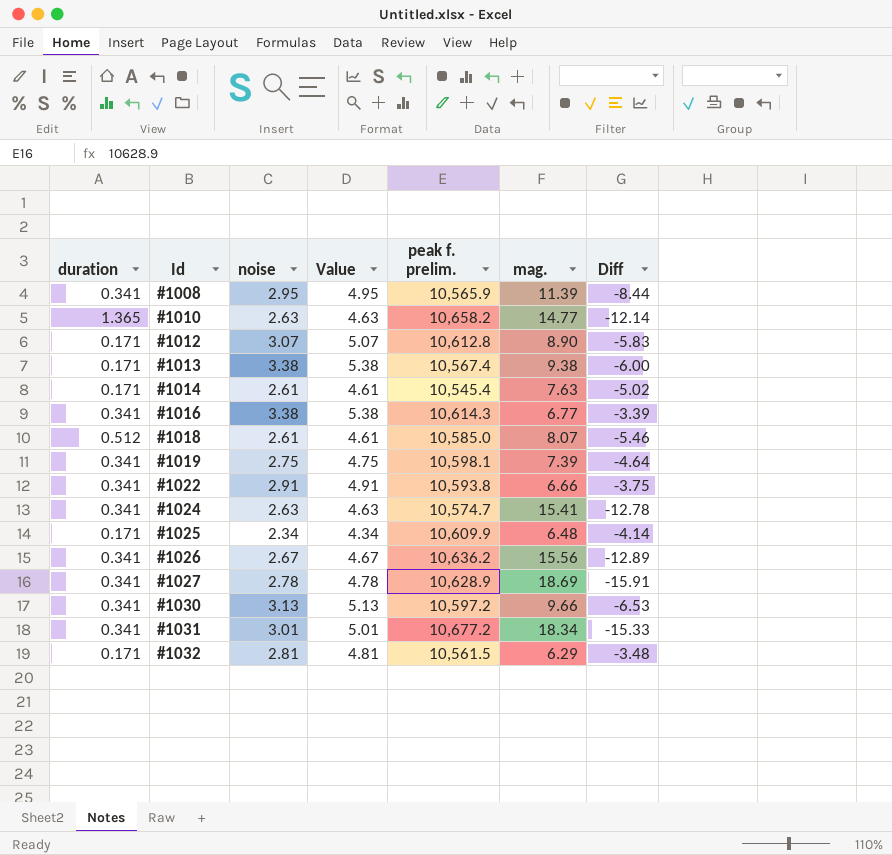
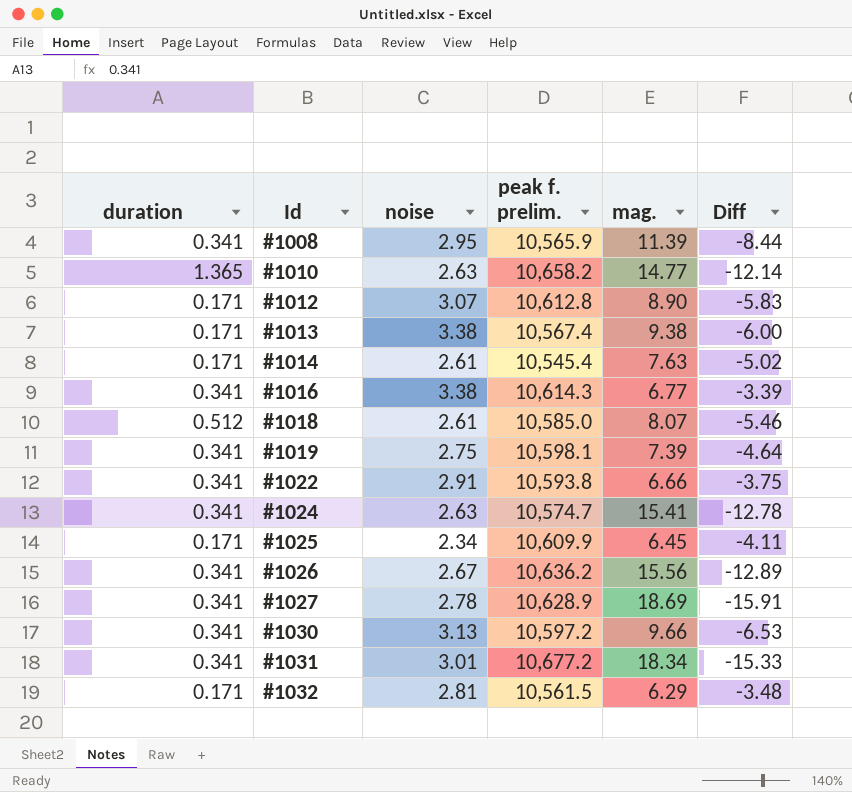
column Value | formula: [noise] + 2 -> none
#1025 | mag.: 6.48 -> 6.45
#1025 | Diff: -4.14 -> -4.11

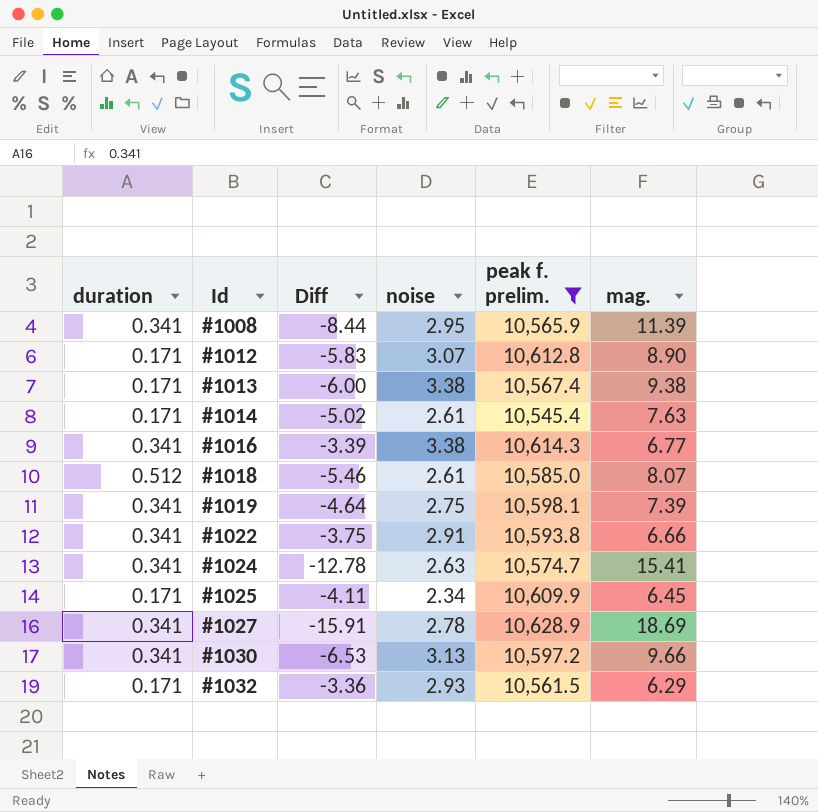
filter: none -> peak f. prelim. <= 10,628.9
column Diff | position: 6 -> 3
#1032 | Diff: -3.48 -> -3.36
#1032 | noise: 2.81 -> 2.93

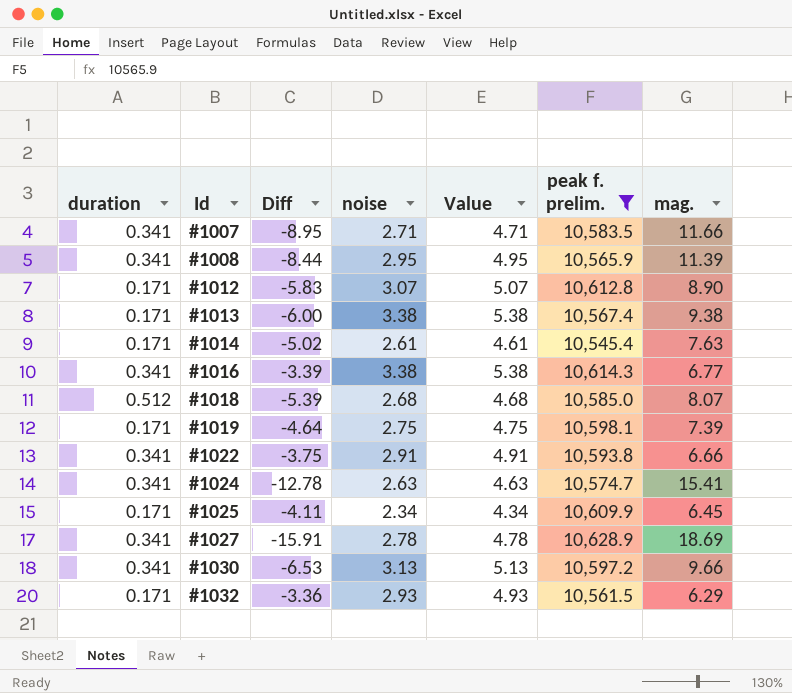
column Value | formula: none -> [noise] + 2
row #1007: none -> 0.341 | -8.95 | 2.71 | 4.71 | 10,583.5 | 11.66
#1018 | Diff: -5.46 -> -5.39
#1018 | noise: 2.61 -> 2.68
#1019 | duration: 0.341 -> 0.171

